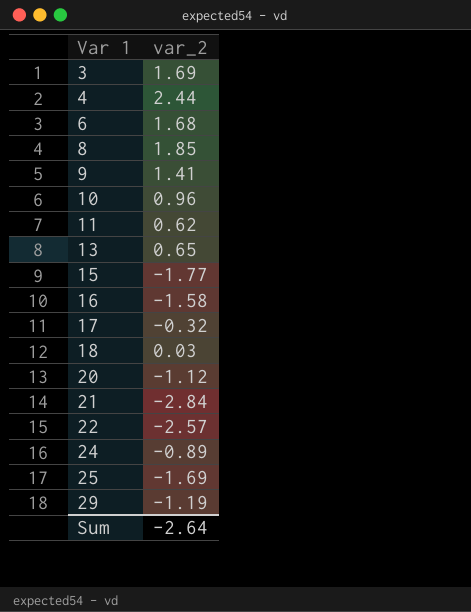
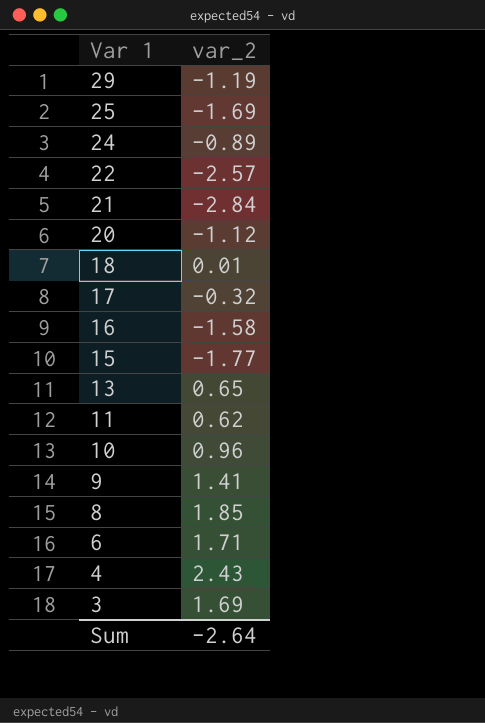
row order: Var 1 ascending -> Var 1 descending
18 | var_2: 0.03 -> 0.01
6 | var_2: 1.68 -> 1.71
4 | var_2: 2.44 -> 2.43

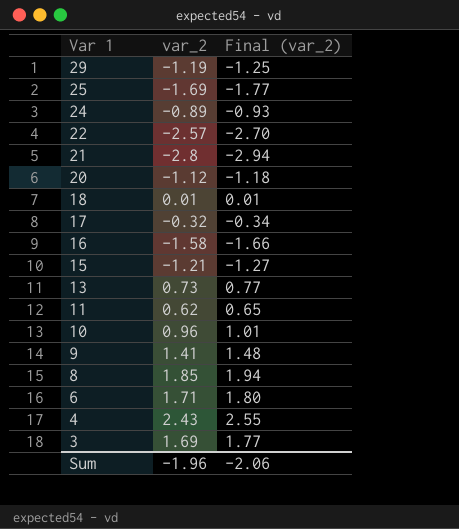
column Final (var_2) | formula: none -> [var_2] * 1.05
21 | var_2: -2.84 -> -2.8
15 | var_2: -1.77 -> -1.21
13 | var_2: 0.65 -> 0.73
Sum | var_2: -2.64 -> -1.96

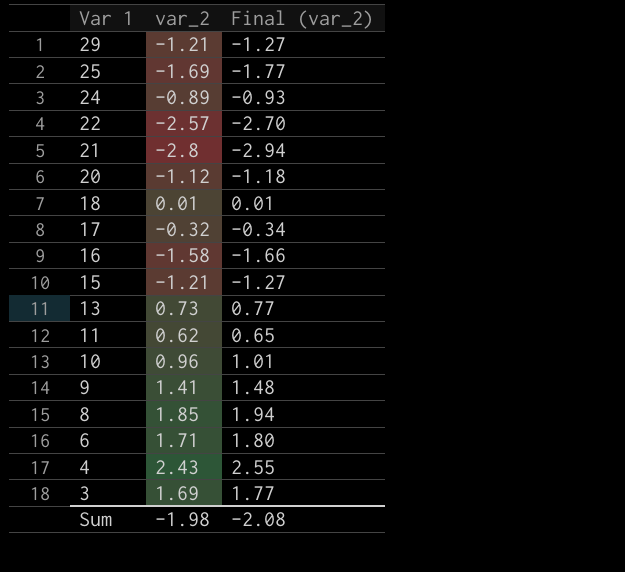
29 | var_2: -1.19 -> -1.21
29 | Final (var_2): -1.25 -> -1.27
Sum | var_2: -1.96 -> -1.98
Sum | Final (var_2): -2.06 -> -2.08

